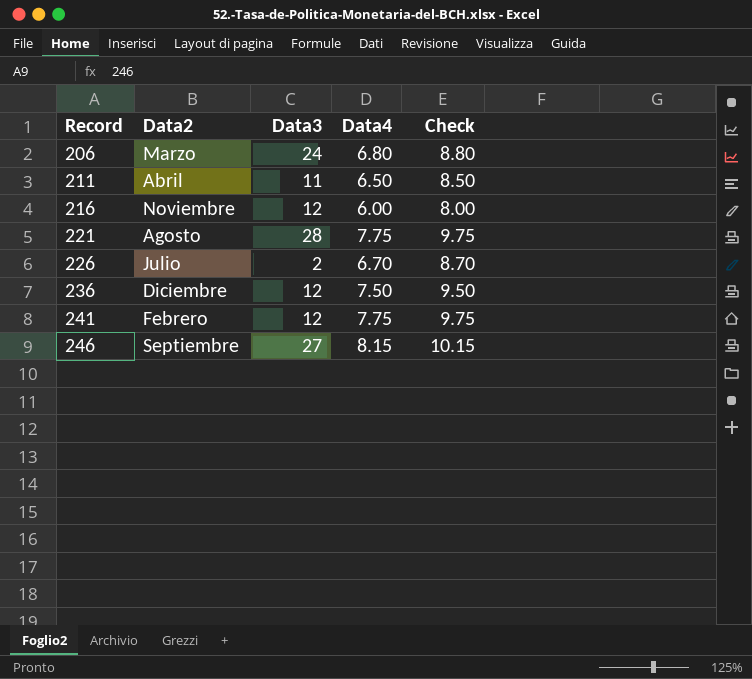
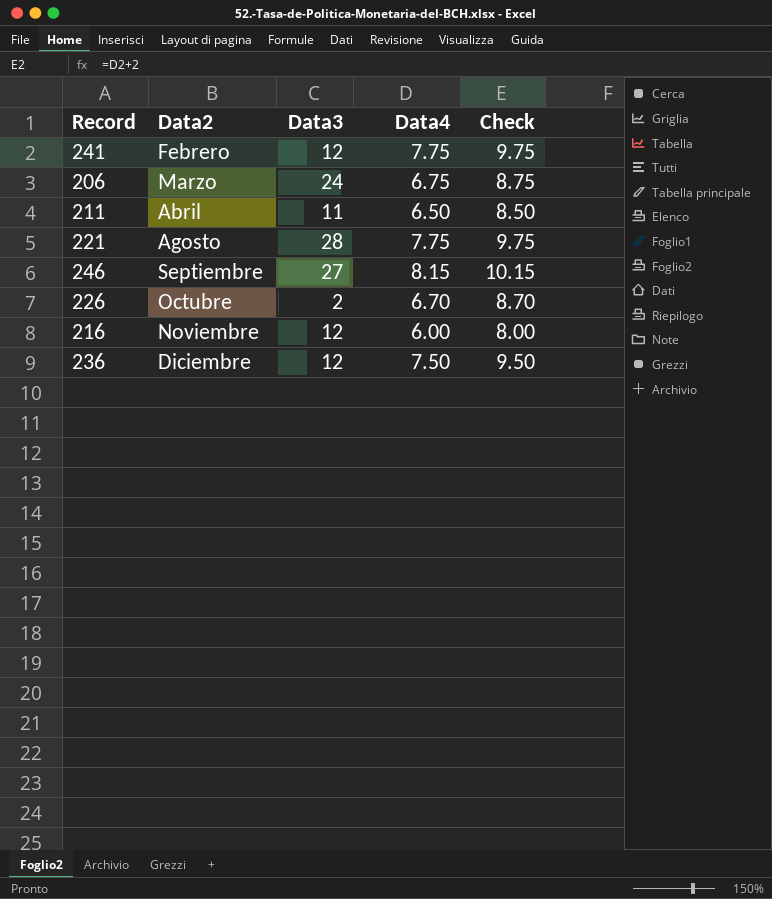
row order: Record ascending -> Data2 ascending
206 | Data4: 6.80 -> 6.75
206 | Check: 8.80 -> 8.75
226 | Data2: Julio -> Octubre

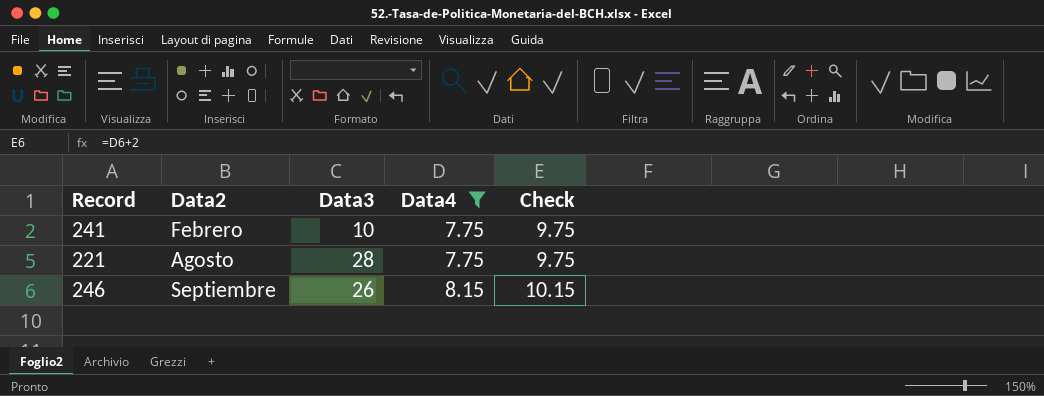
filter: none -> Data4 >= 7.75
241 | Data3: 12 -> 10
246 | Data3: 27 -> 26

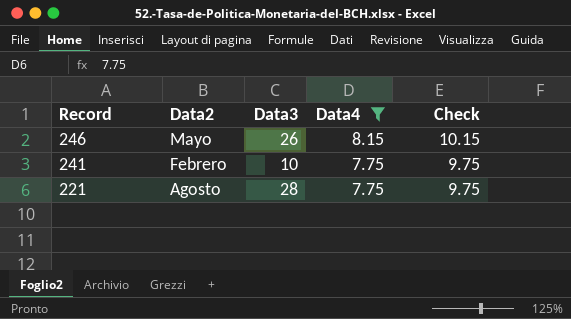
row order: Data2 ascending -> Record descending
246 | Data2: Septiembre -> Mayo

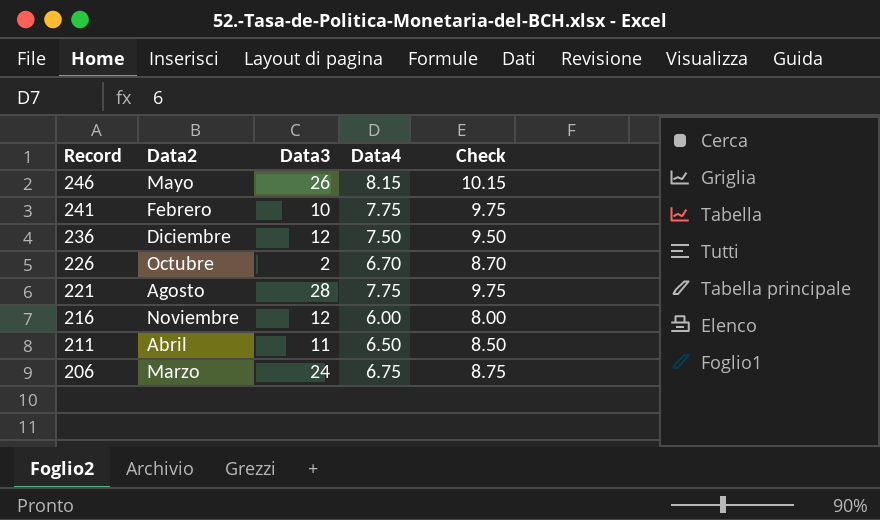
filter: Data4 >= 7.75 -> none

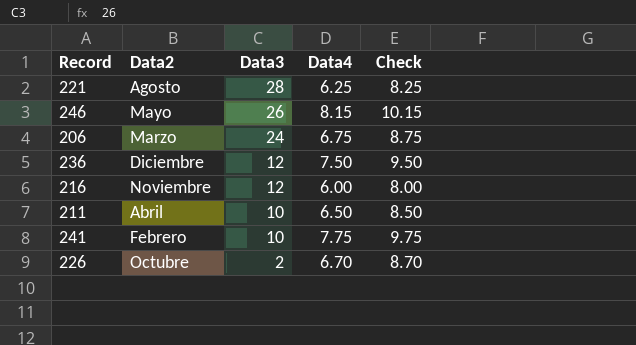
row order: Record descending -> Data3 descending
221 | Data4: 7.75 -> 6.25
221 | Check: 9.75 -> 8.25
211 | Data3: 11 -> 10

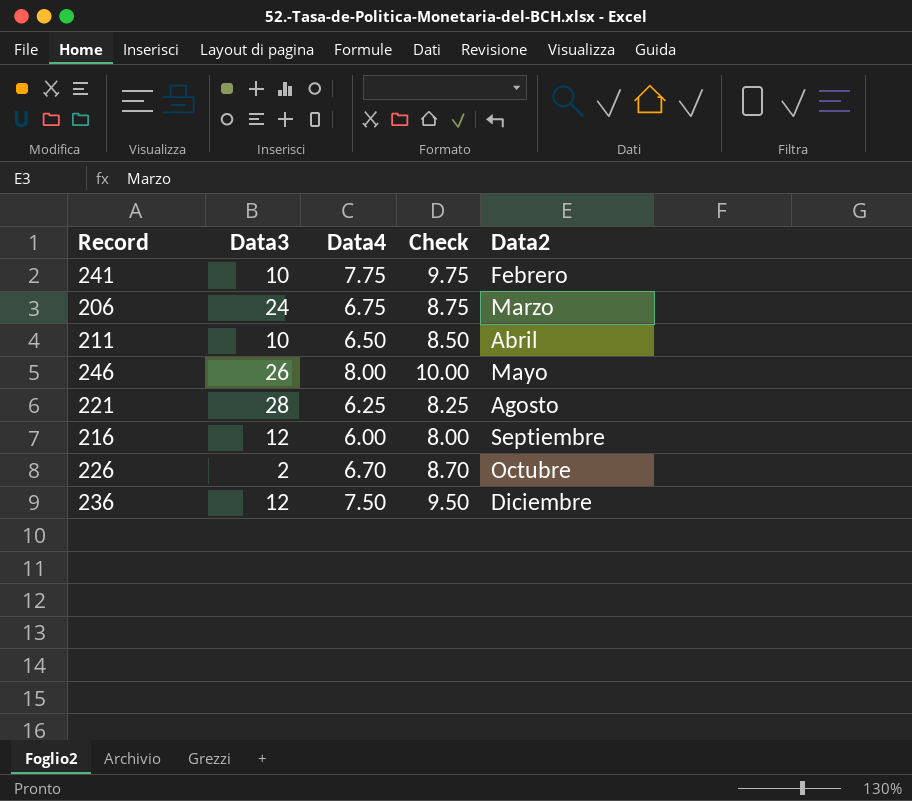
row order: Data3 descending -> Data2 ascending
column Data2 | position: 2 -> 5
246 | Data4: 8.15 -> 8.00
246 | Check: 10.15 -> 10.00
216 | Data2: Noviembre -> Septiembre

